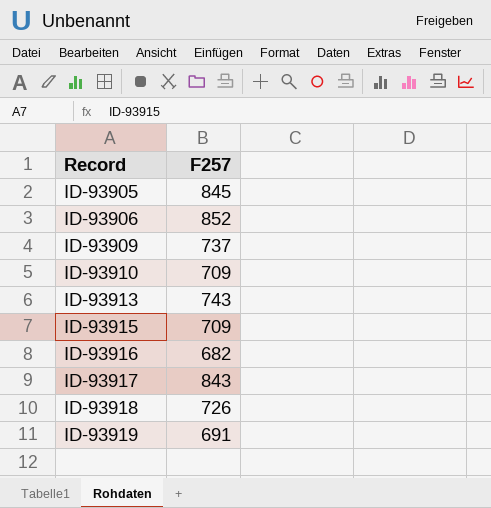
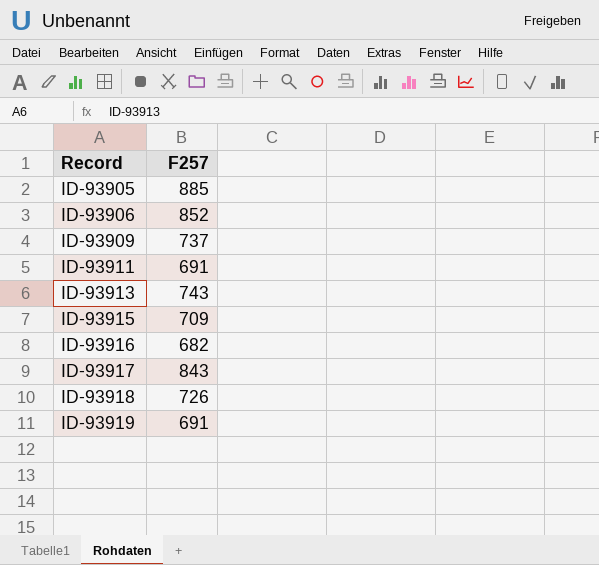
row ID-93910: 709 -> none
ID-93905 | F257: 845 -> 885
row ID-93911: none -> 691

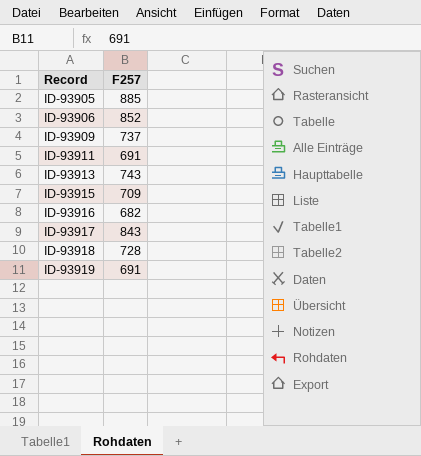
ID-93918 | F257: 726 -> 728

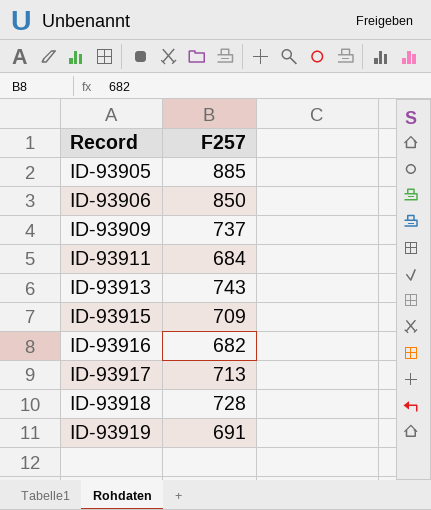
ID-93906 | F257: 852 -> 850
ID-93911 | F257: 691 -> 684
ID-93917 | F257: 843 -> 713

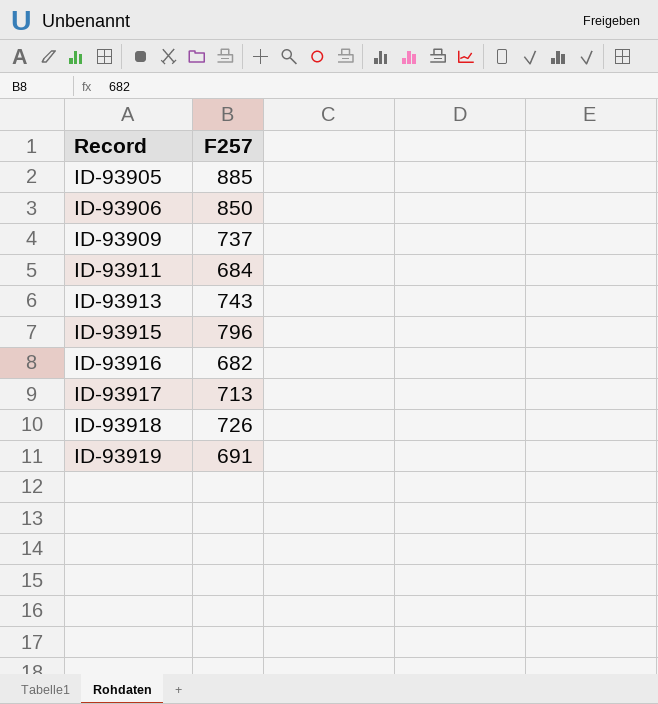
ID-93915 | F257: 709 -> 796
ID-93918 | F257: 728 -> 726

